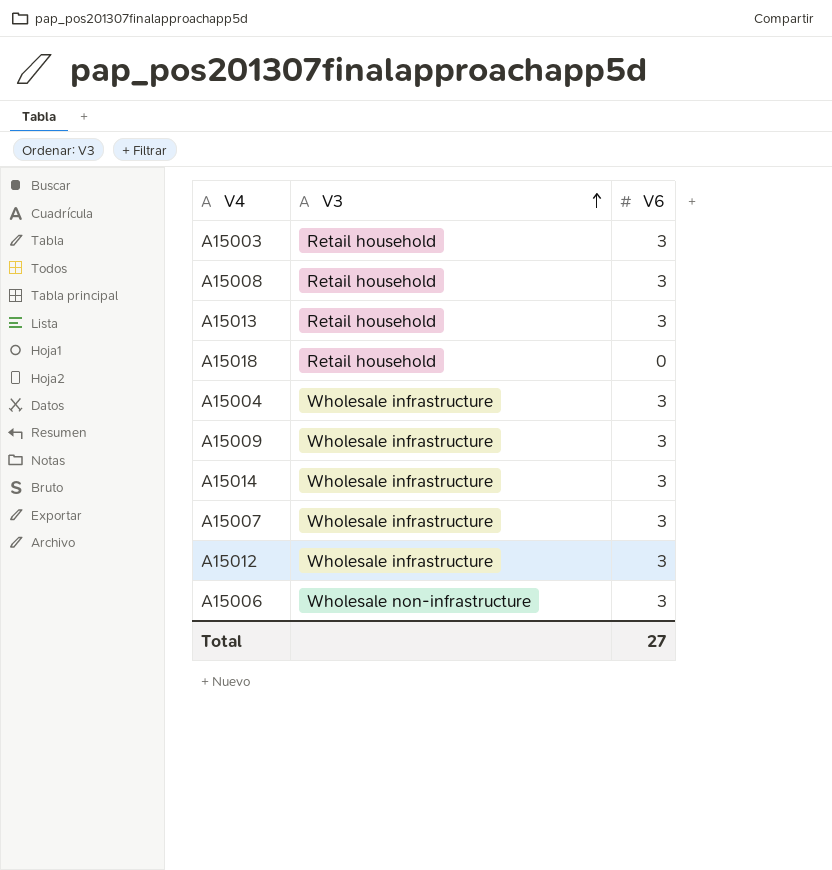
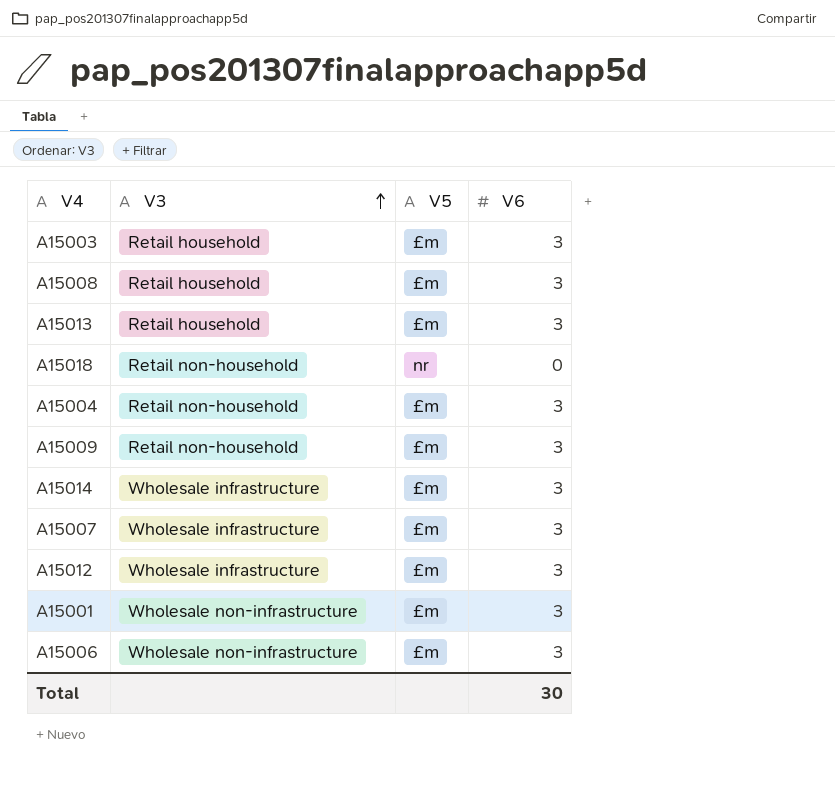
column V5 | position: none -> 3
A15018 | V3: Retail household -> Retail non-household
A15004 | V3: Wholesale infrastructure -> Retail non-household
A15009 | V3: Wholesale infrastructure -> Retail non-household
row A15001: none -> Wholesale non-infrastructure | £m | 3
Total | V6: 27 -> 30

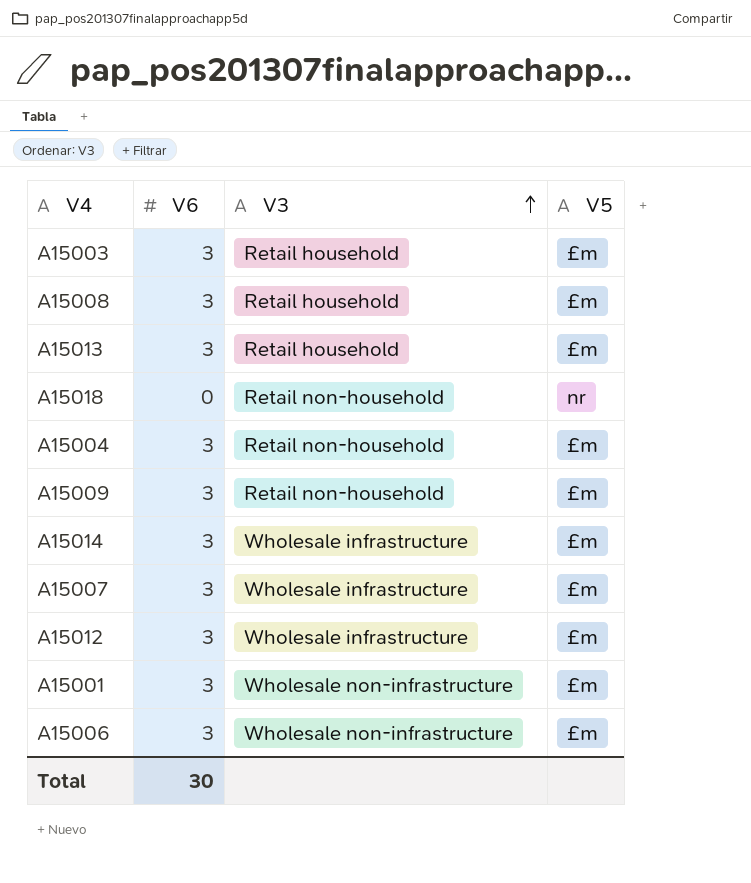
column V6 | position: 4 -> 2

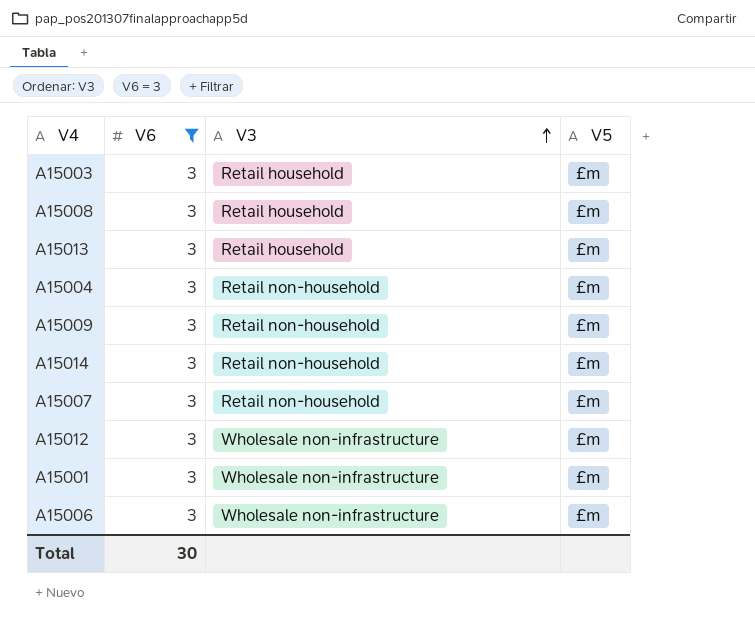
filter: none -> V6 = 3
A15014 | V3: Wholesale infrastructure -> Retail non-household
A15007 | V3: Wholesale infrastructure -> Retail non-household
A15012 | V3: Wholesale infrastructure -> Wholesale non-infrastructure

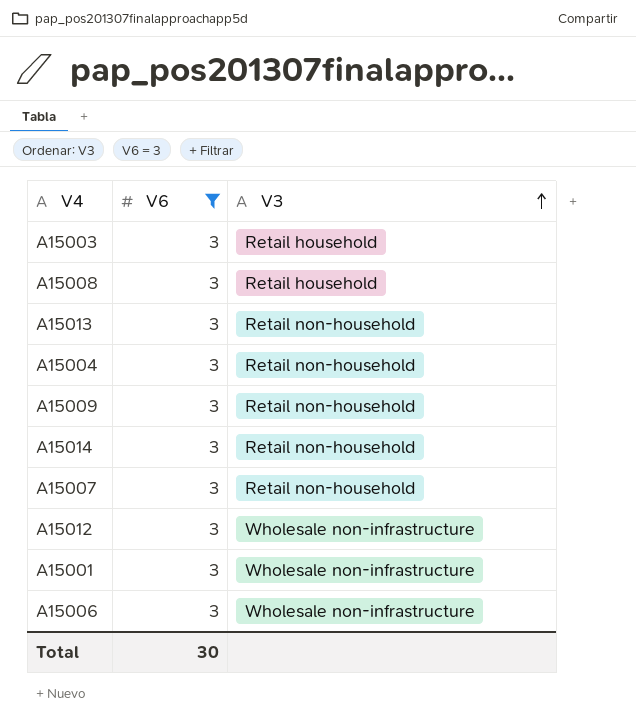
column V5 | position: 4 -> none
A15013 | V3: Retail household -> Retail non-household

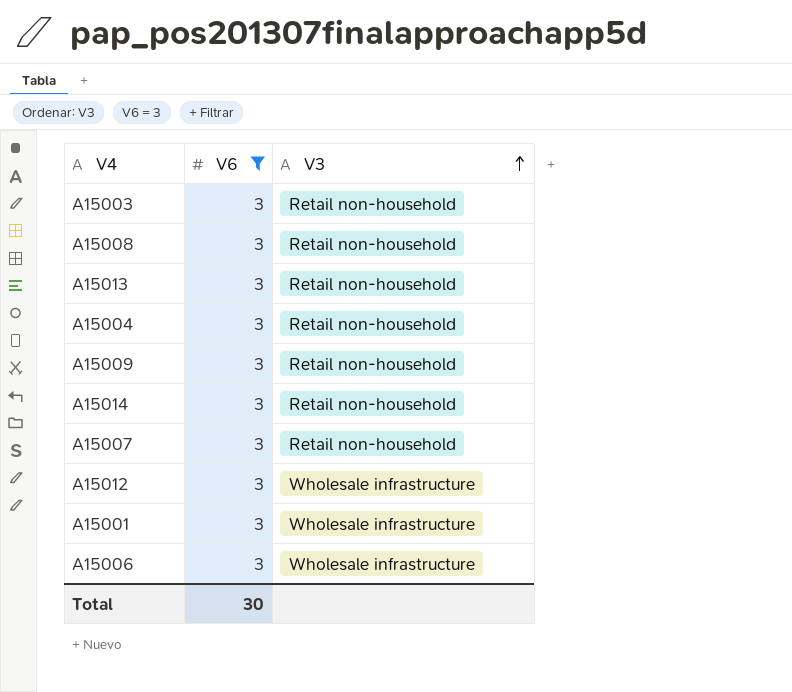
A15003 | V3: Retail household -> Retail non-household
A15008 | V3: Retail household -> Retail non-household
A15012 | V3: Wholesale non-infrastructure -> Wholesale infrastructure
A15001 | V3: Wholesale non-infrastructure -> Wholesale infrastructure
A15006 | V3: Wholesale non-infrastructure -> Wholesale infrastructure

